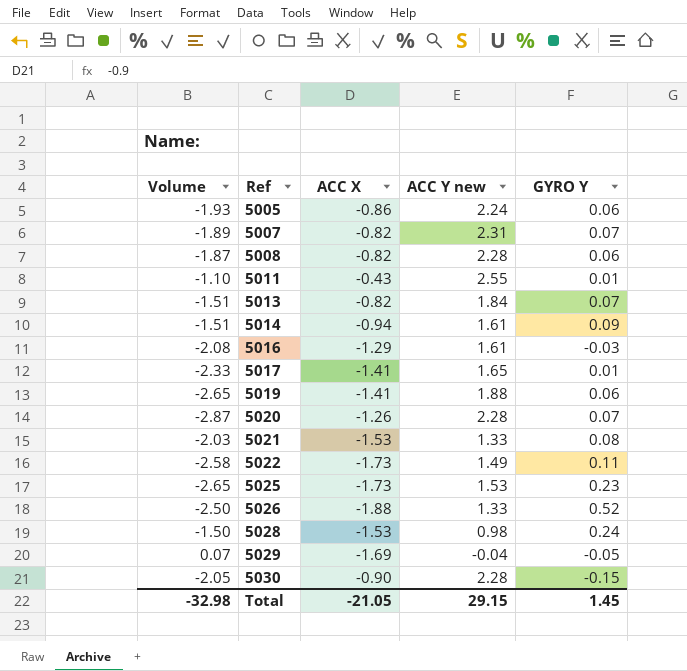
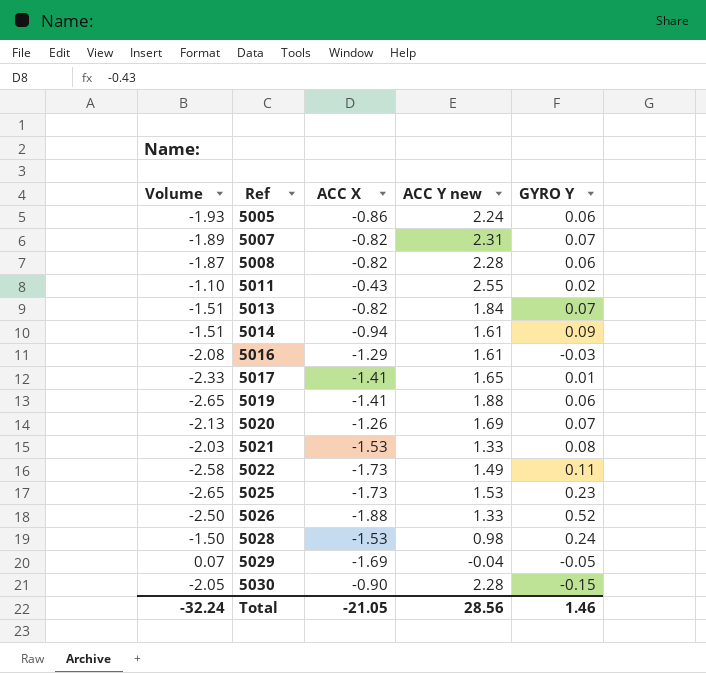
5011 | GYRO Y: 0.01 -> 0.02
5020 | Volume: -2.87 -> -2.13
5020 | ACC Y new: 2.28 -> 1.69
Total | Volume: -32.98 -> -32.24
Total | ACC Y new: 29.15 -> 28.56
Total | GYRO Y: 1.45 -> 1.46

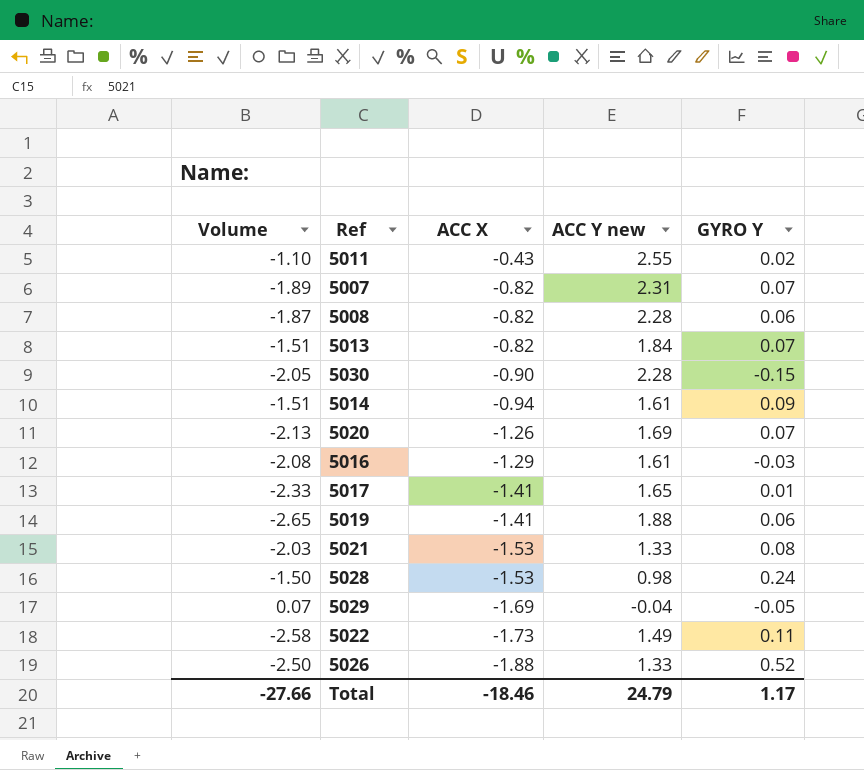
row order: Ref ascending -> ACC X descending
row 5005: -1.93 | -0.86 | 2.24 | 0.06 -> none
row 5025: -2.65 | -1.73 | 1.53 | 0.23 -> none
Total | Volume: -32.24 -> -27.66
Total | ACC X: -21.05 -> -18.46
Total | ACC Y new: 28.56 -> 24.79
Total | GYRO Y: 1.46 -> 1.17

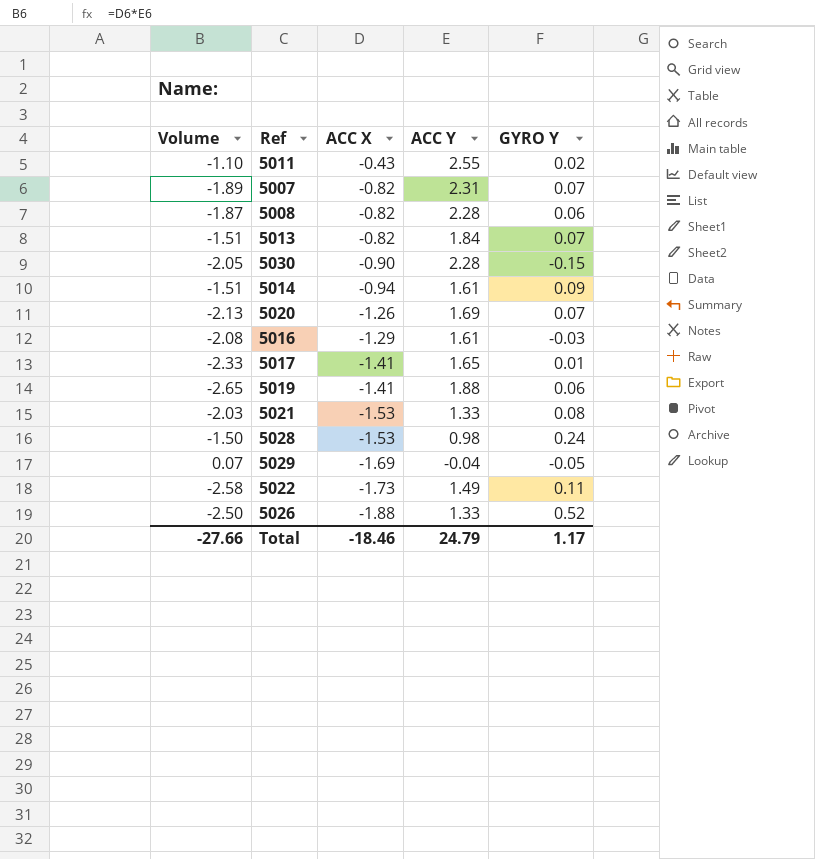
column name: ACC Y new -> ACC Y

